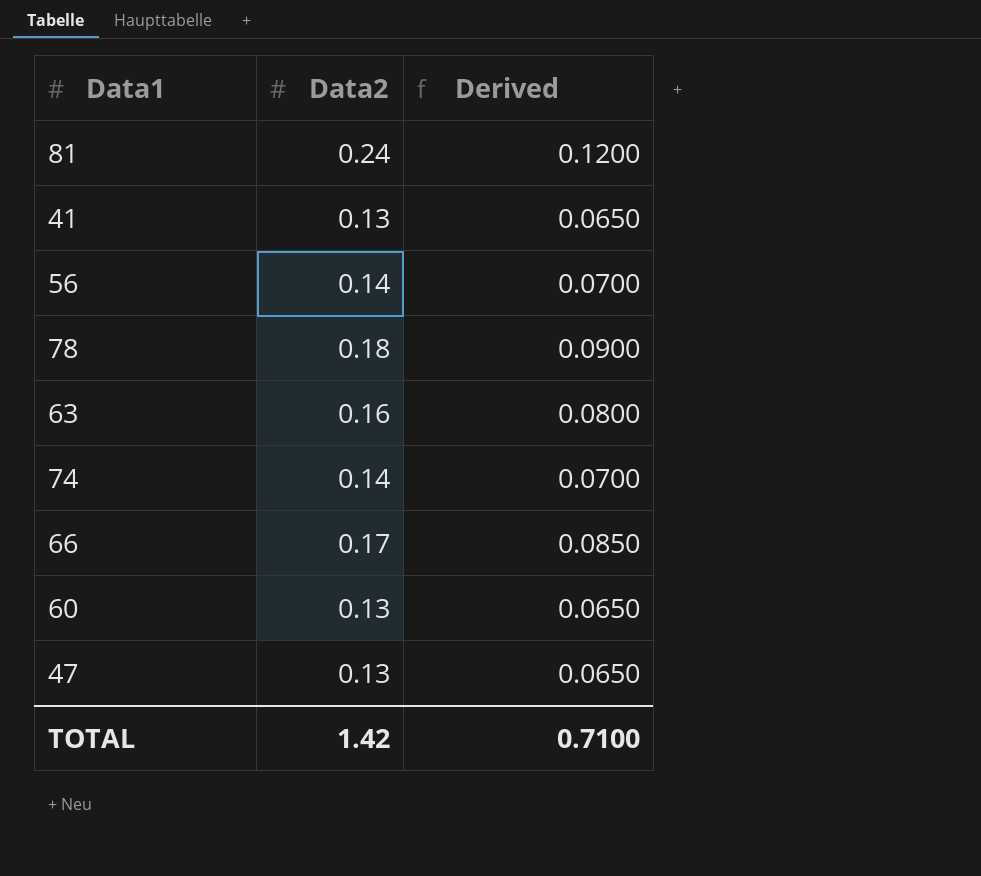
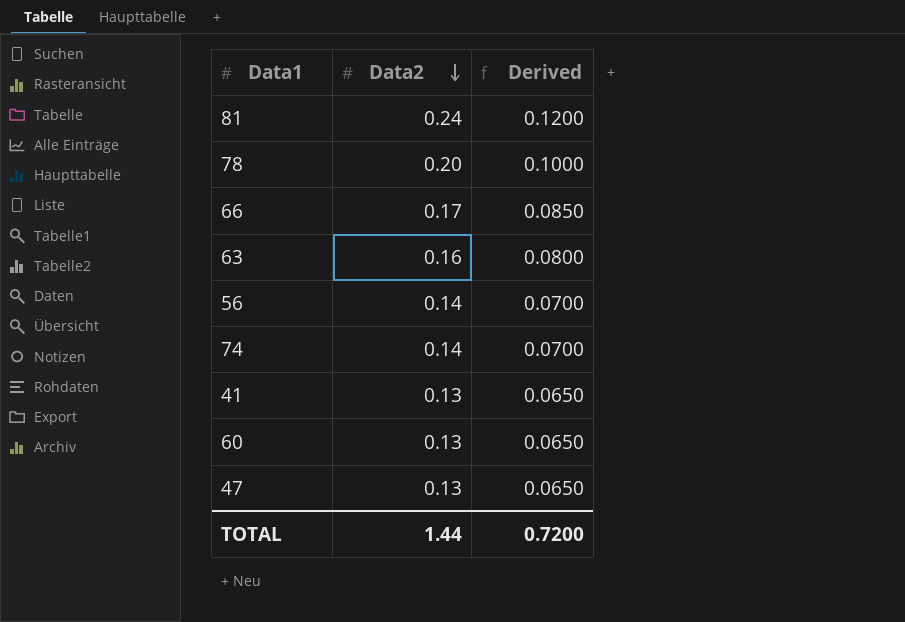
row order: none -> Data2 descending
78 | Data2: 0.18 -> 0.20
78 | Derived: 0.0900 -> 0.1000
TOTAL | Data2: 1.42 -> 1.44
TOTAL | Derived: 0.7100 -> 0.7200

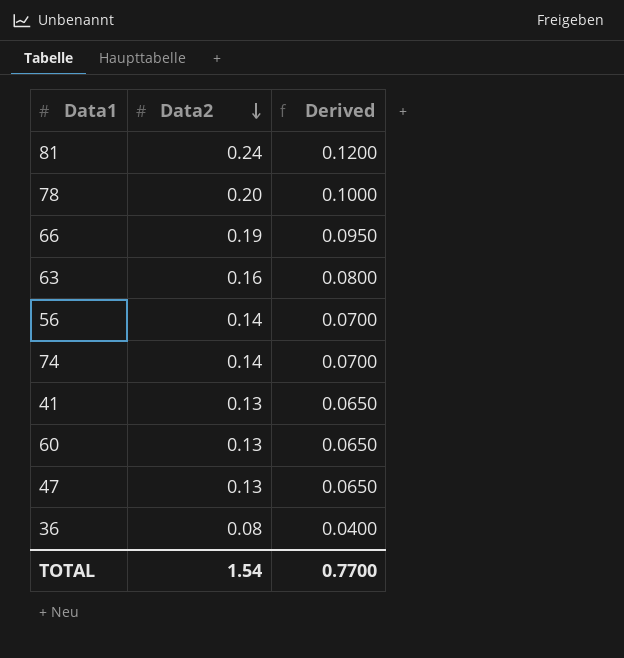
66 | Data2: 0.17 -> 0.19
66 | Derived: 0.0850 -> 0.0950
row 36: none -> 0.08 | 0.0400
TOTAL | Data2: 1.44 -> 1.54
TOTAL | Derived: 0.7200 -> 0.7700

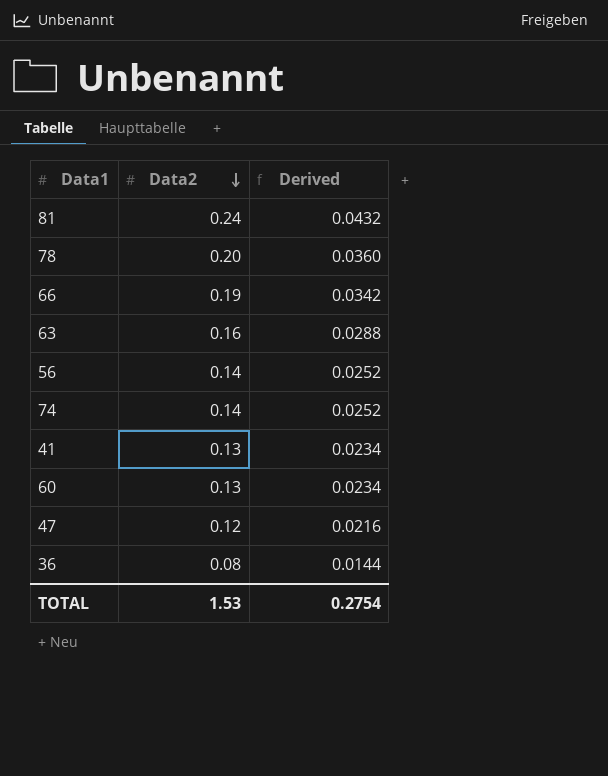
column Derived | formula: [Data2] * 0.5 -> [Data2] * 0.18
47 | Data2: 0.13 -> 0.12
TOTAL | Data2: 1.54 -> 1.53
TOTAL | Derived: 0.7700 -> 0.2754

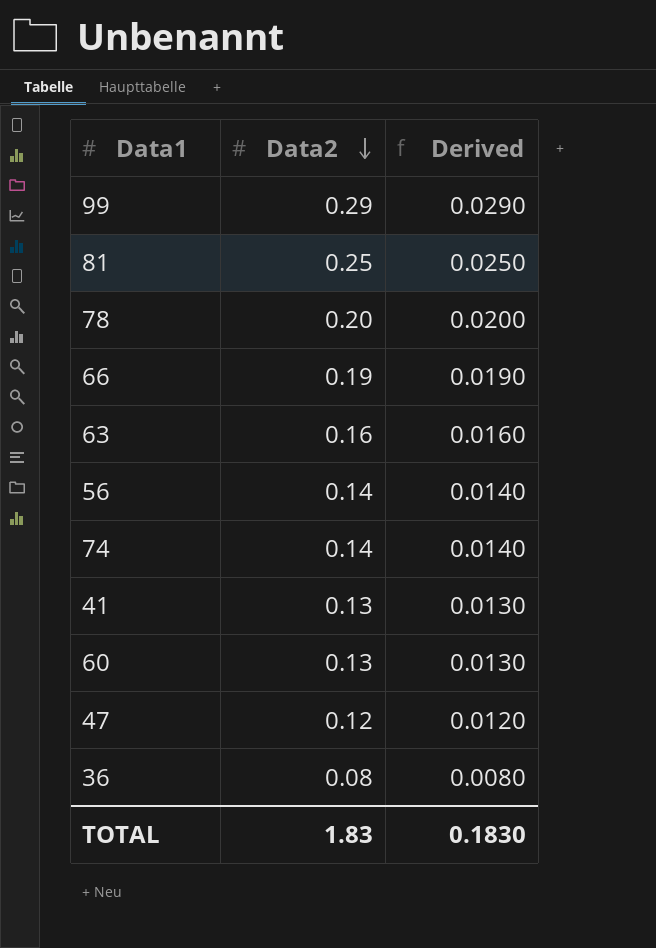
column Derived | formula: [Data2] * 0.18 -> [Data2] * 0.1
row 99: none -> 0.29 | 0.0290
81 | Data2: 0.24 -> 0.25
TOTAL | Data2: 1.53 -> 1.83
TOTAL | Derived: 0.2754 -> 0.1830

